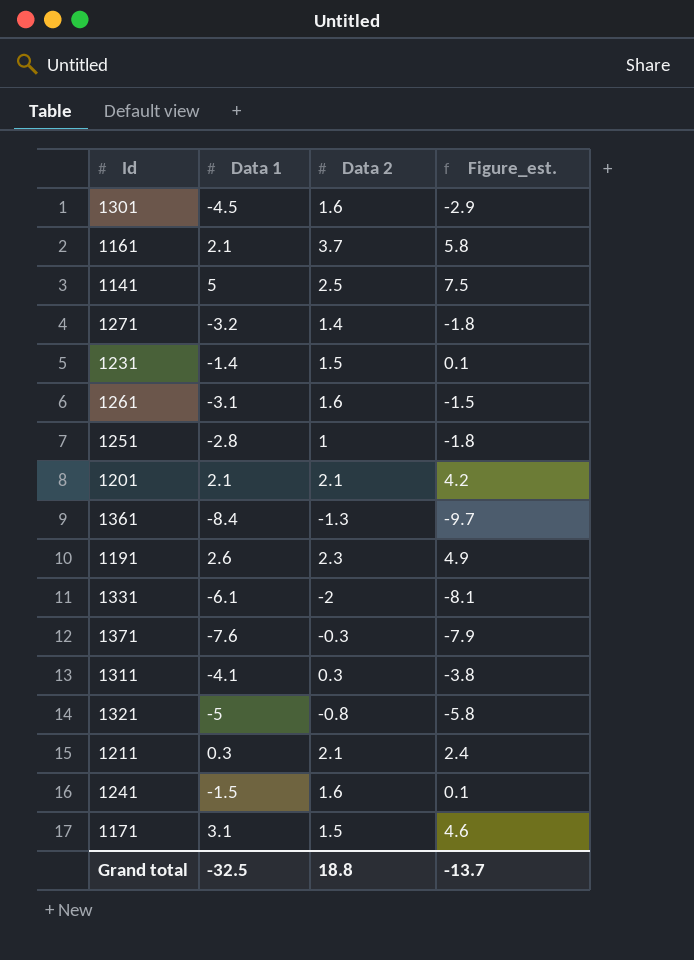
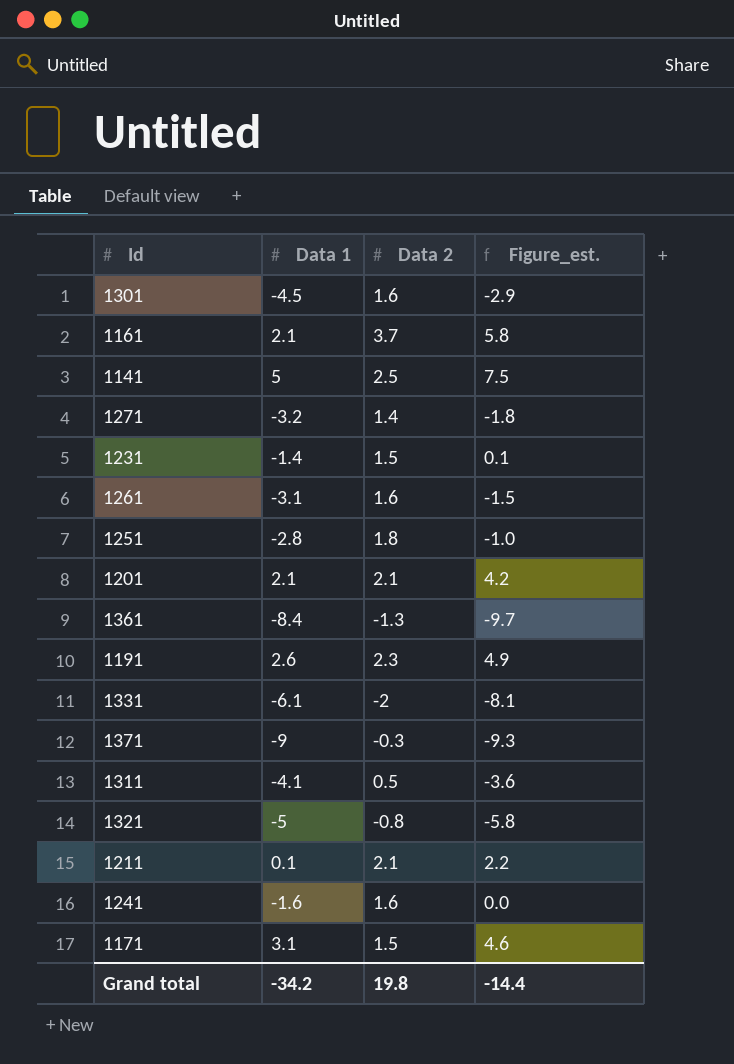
1251 | Data 2: 1 -> 1.8
1251 | Figure_est.: -1.8 -> -1.0
1371 | Data 1: -7.6 -> -9
1371 | Figure_est.: -7.9 -> -9.3
1311 | Data 2: 0.3 -> 0.5
1311 | Figure_est.: -3.8 -> -3.6
1211 | Data 1: 0.3 -> 0.1
1211 | Figure_est.: 2.4 -> 2.2
1241 | Data 1: -1.5 -> -1.6
1241 | Figure_est.: 0.1 -> 0.0
Grand total | Data 1: -32.5 -> -34.2
Grand total | Data 2: 18.8 -> 19.8
Grand total | Figure_est.: -13.7 -> -14.4

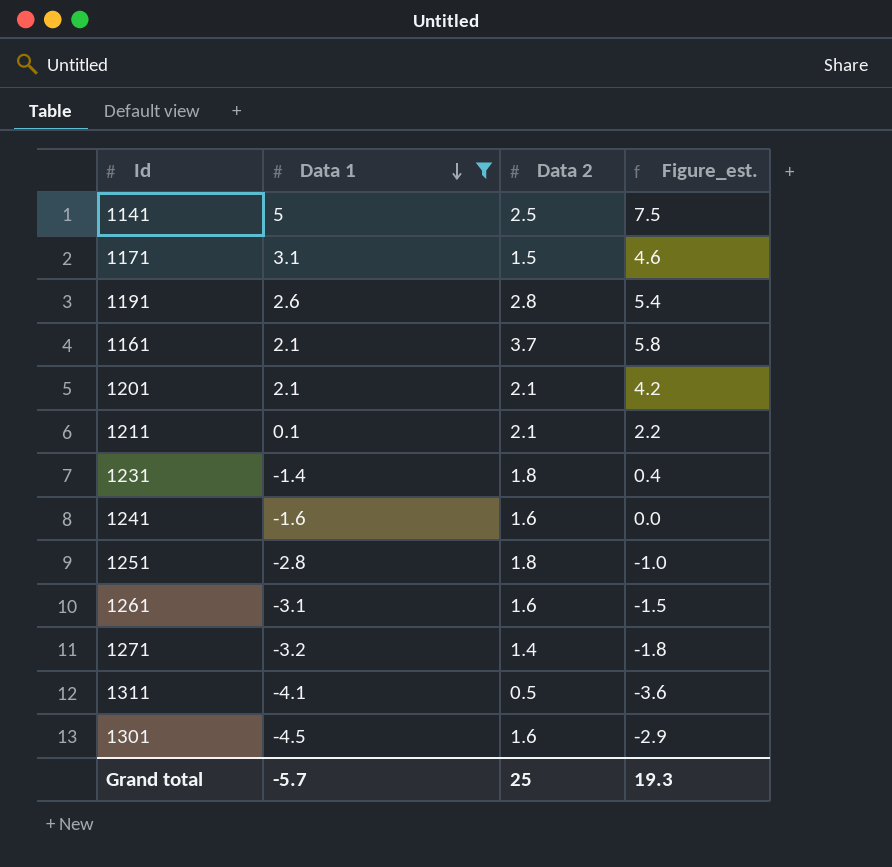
filter: none -> Data 1 >= -4.5
row order: none -> Data 1 descending
1191 | Data 2: 2.3 -> 2.8
1191 | Figure_est.: 4.9 -> 5.4
1231 | Data 2: 1.5 -> 1.8
1231 | Figure_est.: 0.1 -> 0.4
Grand total | Data 1: -34.2 -> -5.7
Grand total | Data 2: 19.8 -> 25
Grand total | Figure_est.: -14.4 -> 19.3

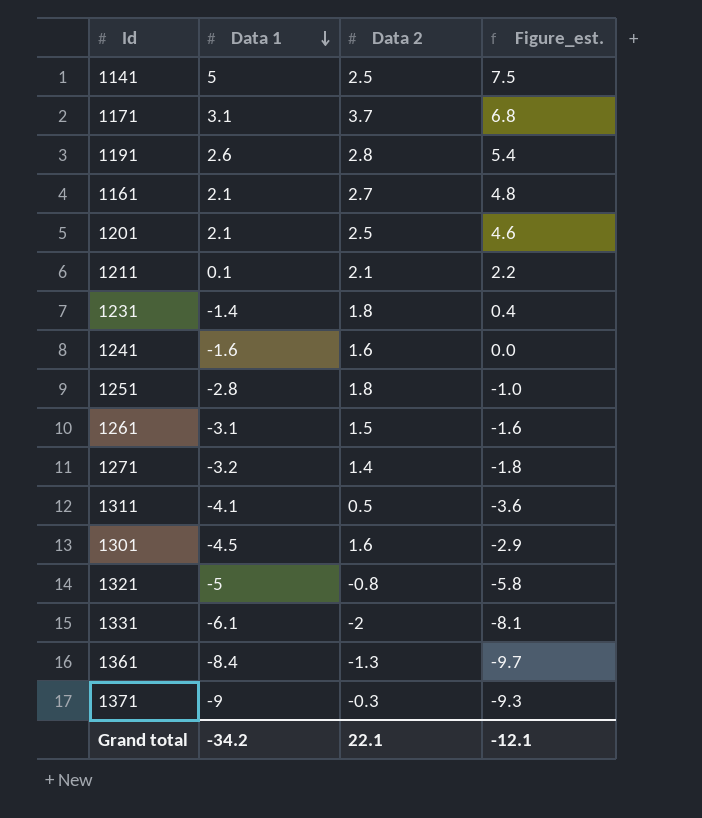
filter: Data 1 >= -4.5 -> none
1171 | Data 2: 1.5 -> 3.7
1171 | Figure_est.: 4.6 -> 6.8
1161 | Data 2: 3.7 -> 2.7
1161 | Figure_est.: 5.8 -> 4.8
1201 | Data 2: 2.1 -> 2.5
1201 | Figure_est.: 4.2 -> 4.6
1261 | Data 2: 1.6 -> 1.5
1261 | Figure_est.: -1.5 -> -1.6
Grand total | Data 1: -5.7 -> -34.2
Grand total | Data 2: 25 -> 22.1
Grand total | Figure_est.: 19.3 -> -12.1

